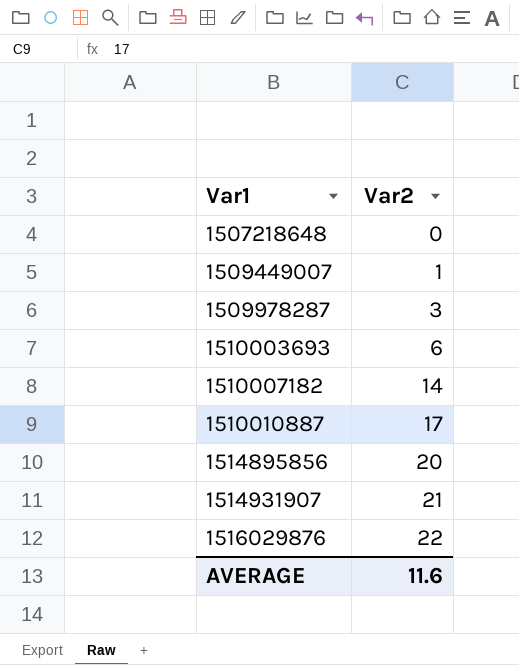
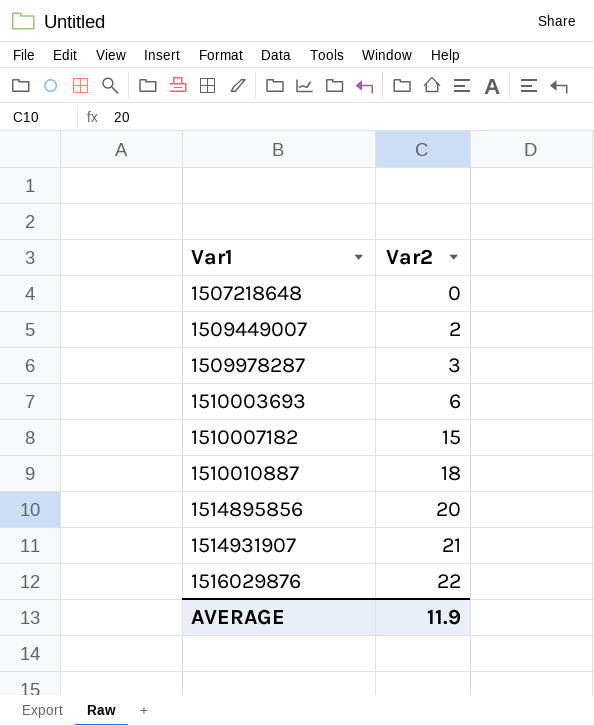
1509449007 | Var2: 1 -> 2
1510007182 | Var2: 14 -> 15
1510010887 | Var2: 17 -> 18
AVERAGE | Var2: 11.6 -> 11.9

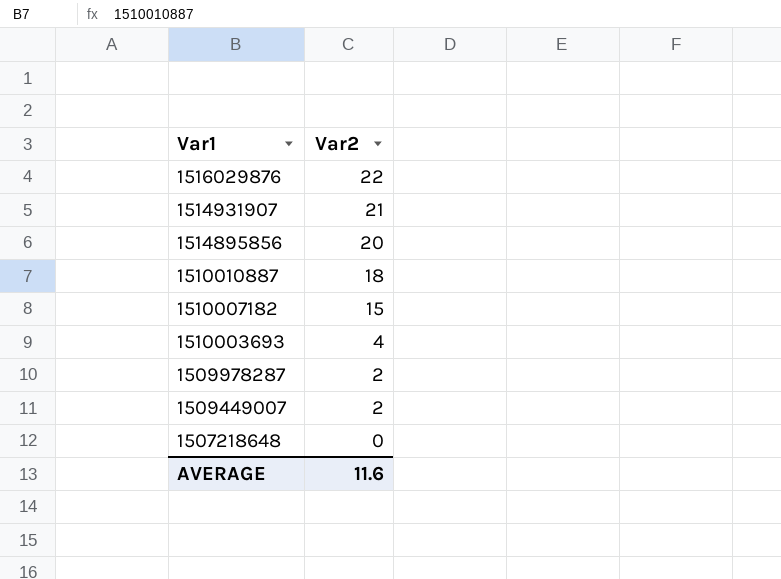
row order: Var1 ascending -> Var1 descending
1510003693 | Var2: 6 -> 4
1509978287 | Var2: 3 -> 2
AVERAGE | Var2: 11.9 -> 11.6

